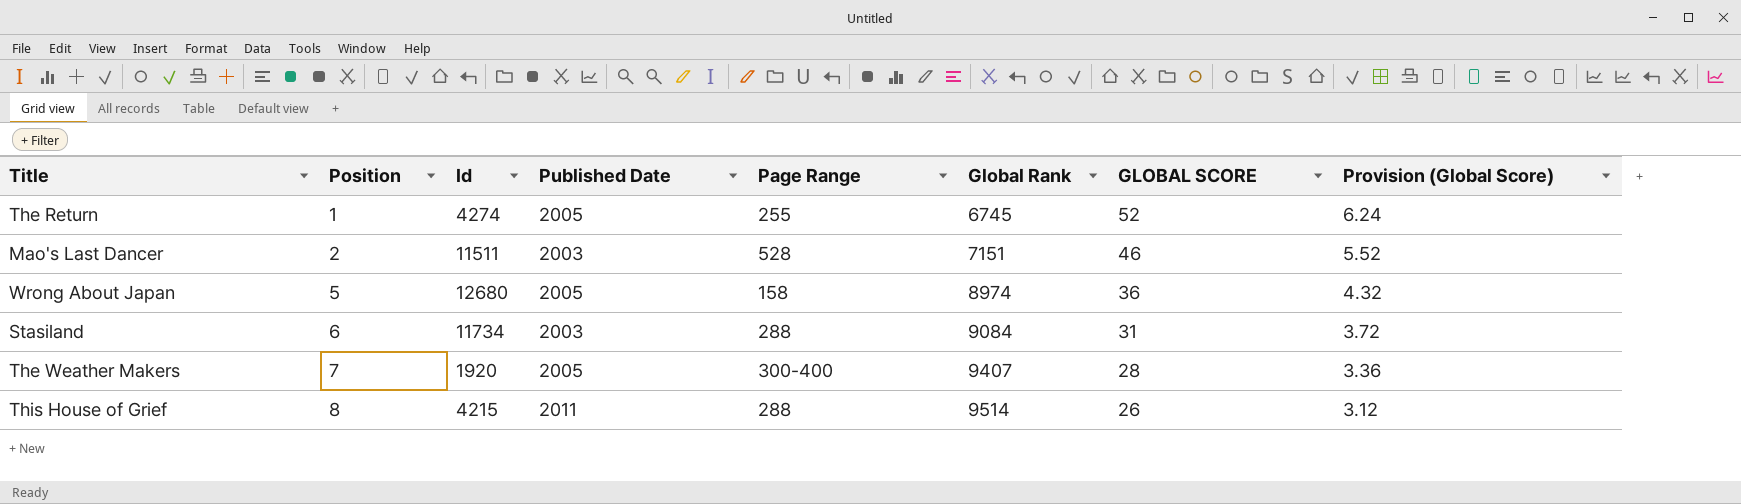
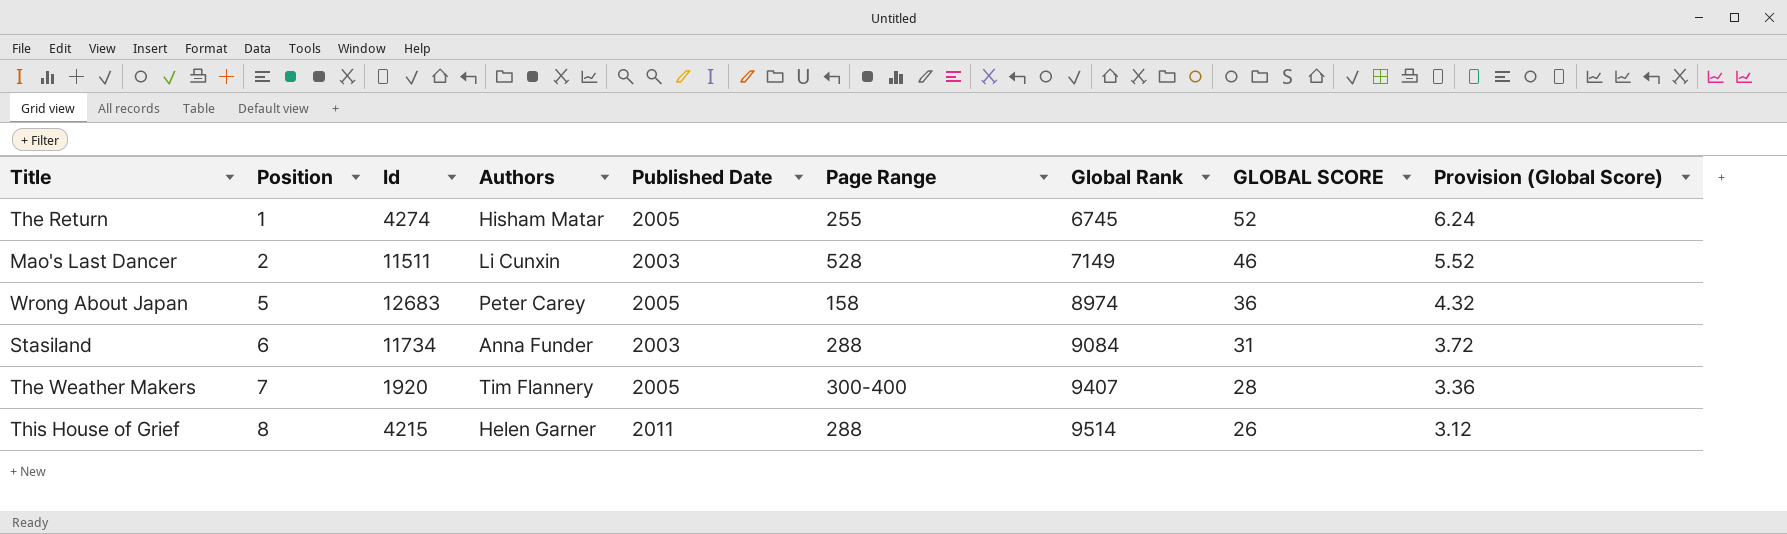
column Authors | position: none -> 4
Mao's Last Dancer | Global Rank: 7151 -> 7149
Wrong About Japan | Id: 12680 -> 12683

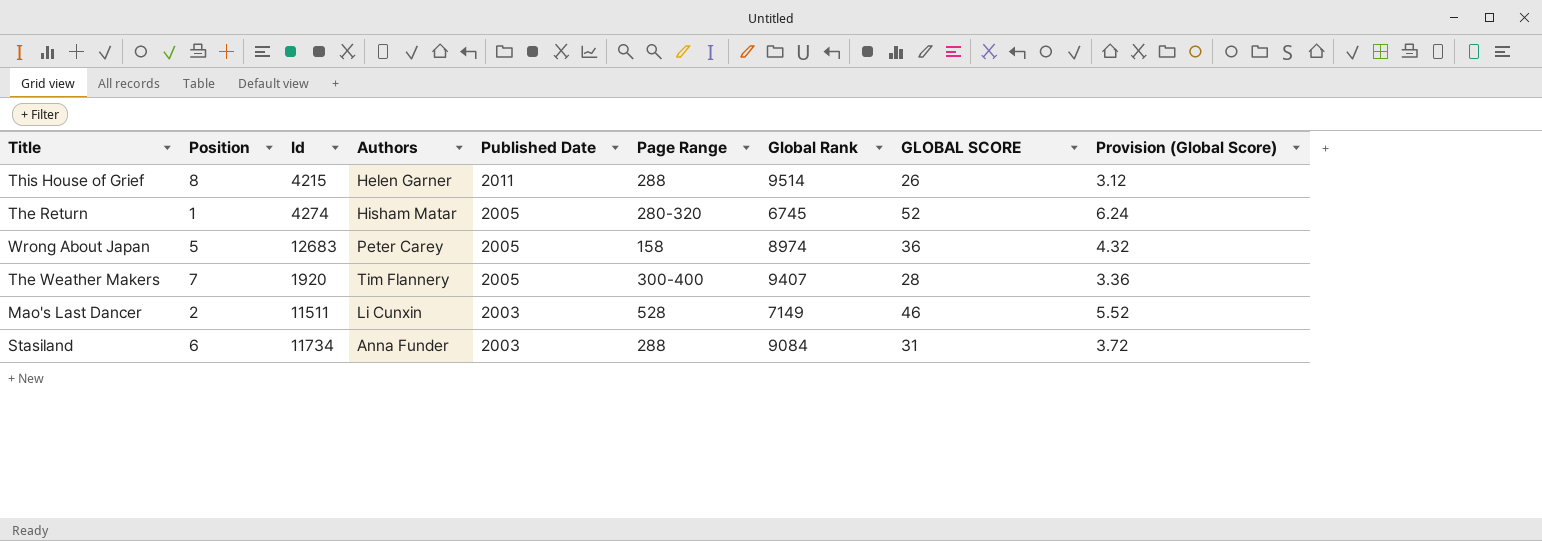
row order: Position ascending -> Published Date descending
The Return | Page Range: 255 -> 280-320

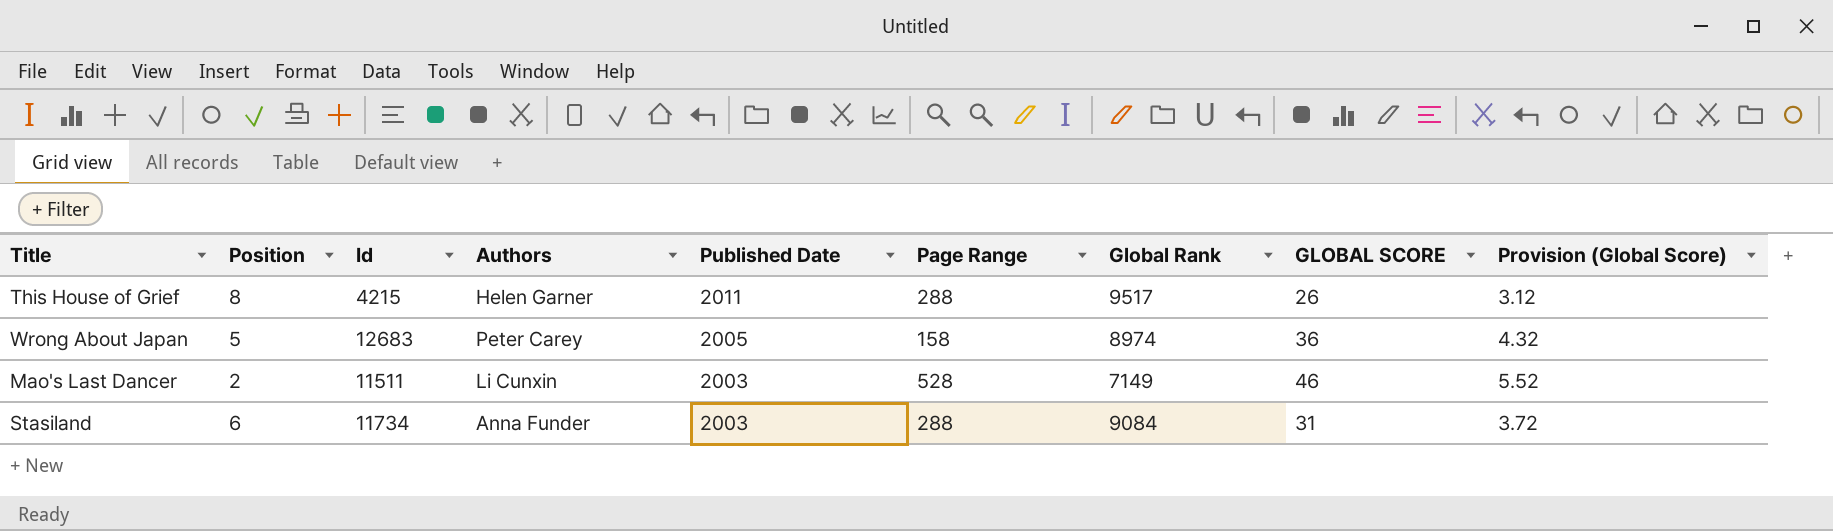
row The Return: 1 | 4274 | Hisham Matar | 2005 | 280-320 | 6745 | 52 | 6.24 -> none
row The Weather Makers: 7 | 1920 | Tim Flannery | 2005 | 300-400 | 9407 | 28 | 3.36 -> none
This House of Grief | Global Rank: 9514 -> 9517

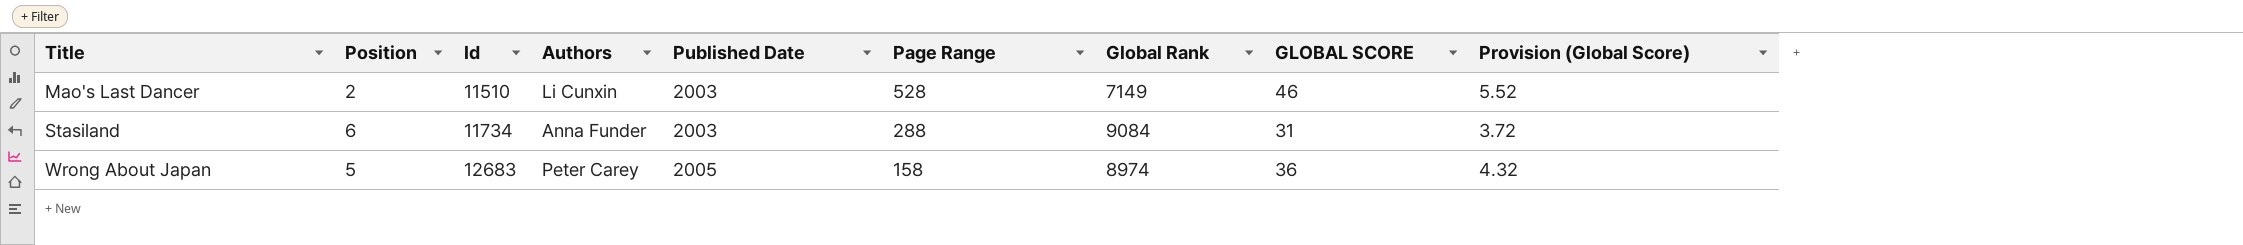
row order: Published Date descending -> Title ascending
row This House of Grief: 8 | 4215 | Helen Garner | 2011 | 288 | 9517 | 26 | 3.12 -> none
Mao's Last Dancer | Id: 11511 -> 11510

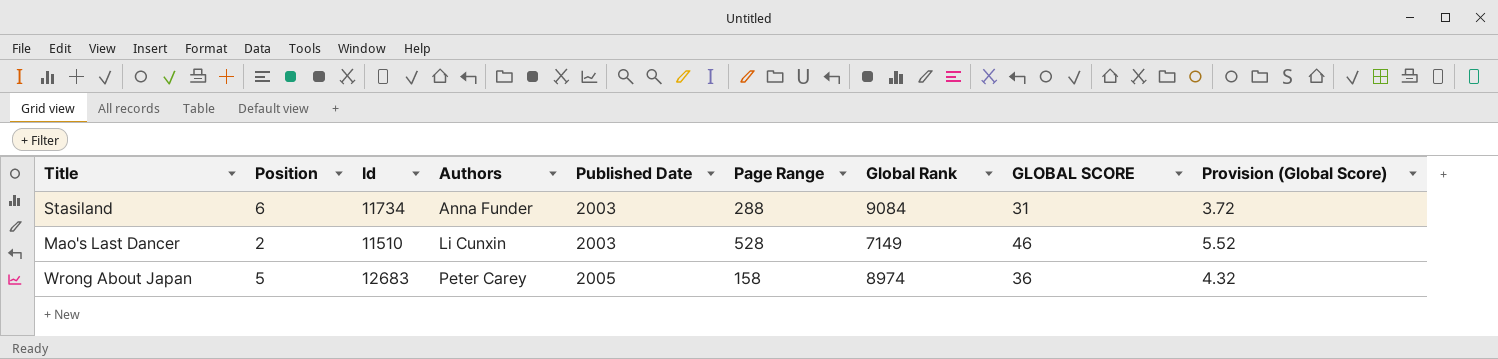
row order: Title ascending -> Authors ascending

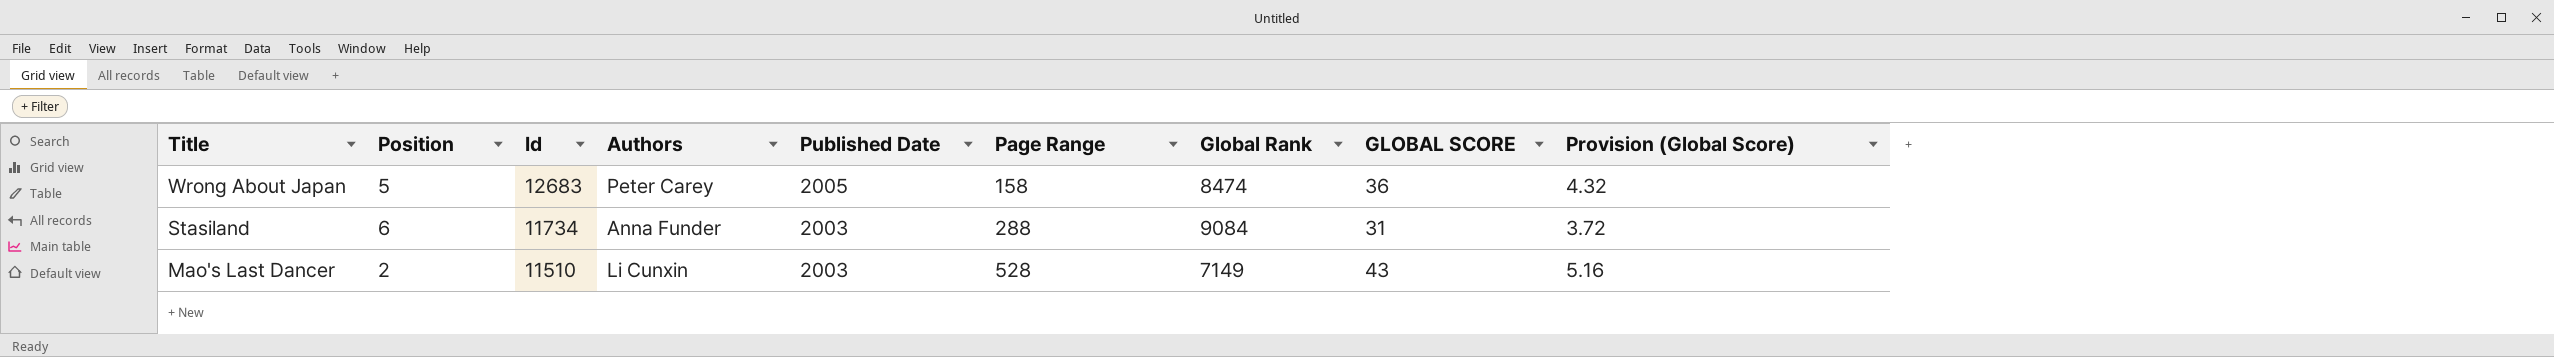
row order: Authors ascending -> Title descending
Wrong About Japan | Global Rank: 8974 -> 8474
Mao's Last Dancer | GLOBAL SCORE: 46 -> 43
Mao's Last Dancer | Provision (Global Score): 5.52 -> 5.16

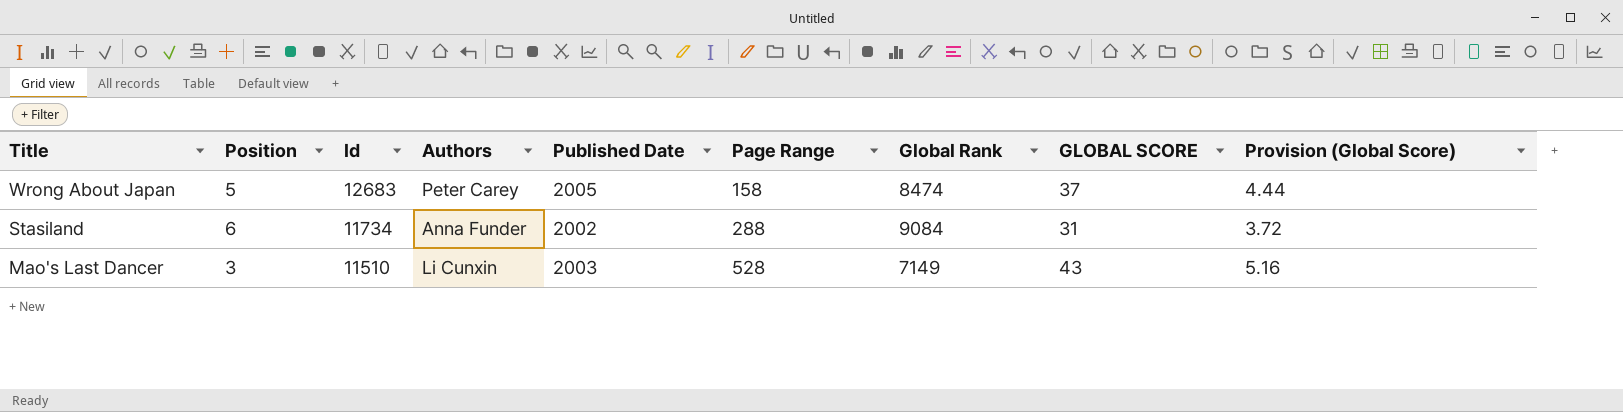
Wrong About Japan | GLOBAL SCORE: 36 -> 37
Wrong About Japan | Provision (Global Score): 4.32 -> 4.44
Stasiland | Published Date: 2003 -> 2002
Mao's Last Dancer | Position: 2 -> 3

